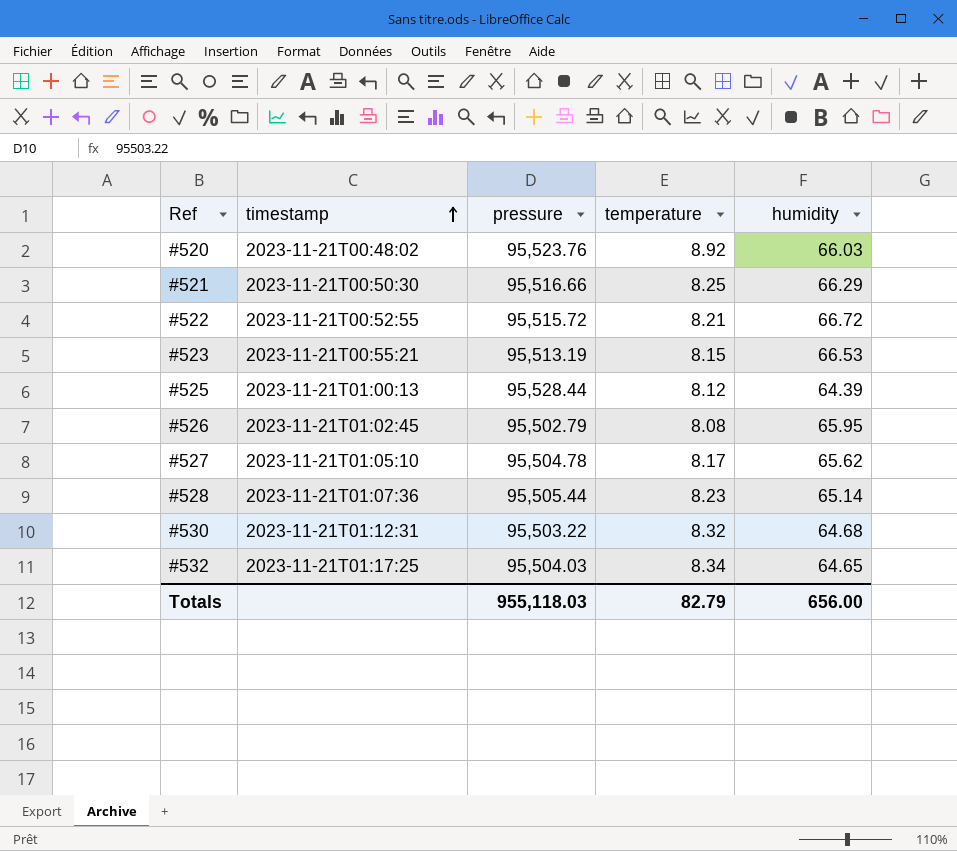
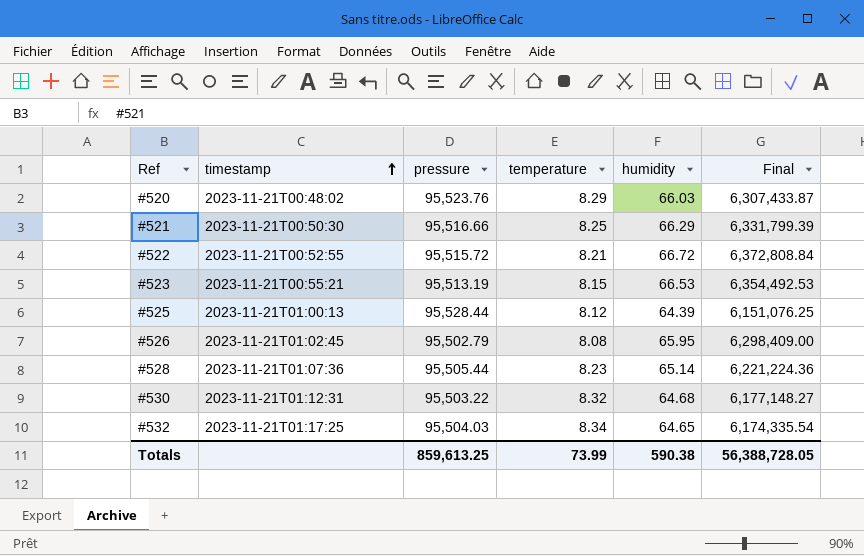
column Final | formula: none -> [pressure] * [humidity]
row #527: 2023-11-21T01:05:10 | 95,504.78 | 8.17 | 65.62 -> none
#520 | temperature: 8.92 -> 8.29
Totals | pressure: 955,118.03 -> 859,613.25
Totals | temperature: 82.79 -> 73.99
Totals | humidity: 656.00 -> 590.38

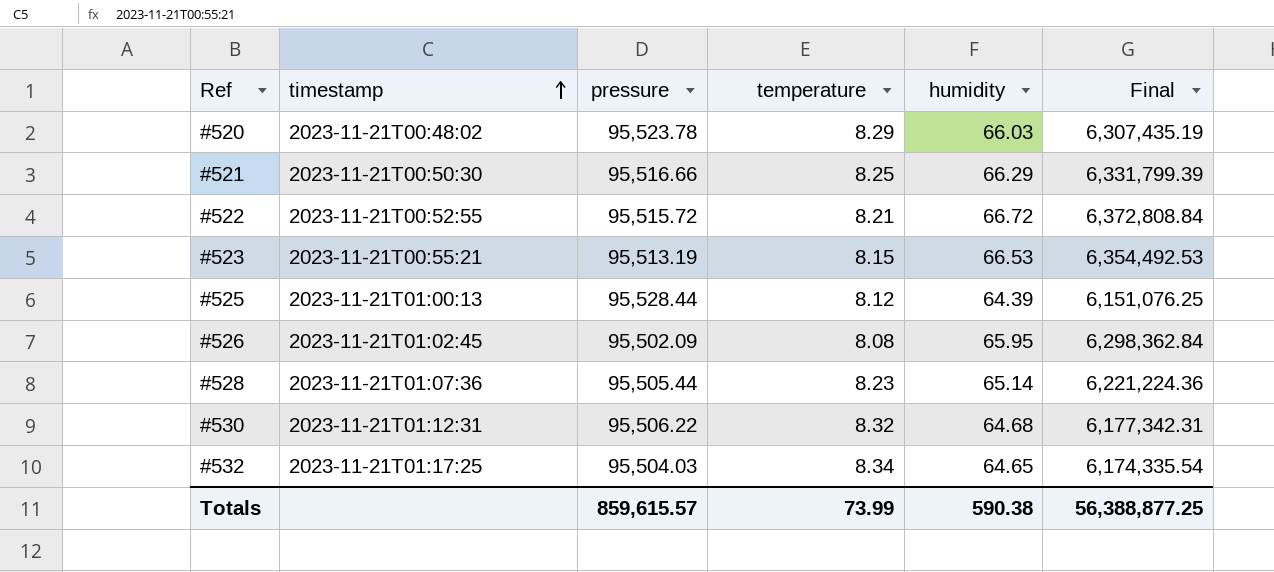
#520 | pressure: 95,523.76 -> 95,523.78
#520 | Final: 6,307,433.87 -> 6,307,435.19
#526 | pressure: 95,502.79 -> 95,502.09
#526 | Final: 6,298,409.00 -> 6,298,362.84
#530 | pressure: 95,503.22 -> 95,506.22
#530 | Final: 6,177,148.27 -> 6,177,342.31
Totals | pressure: 859,613.25 -> 859,615.57
Totals | Final: 56,388,728.05 -> 56,388,877.25

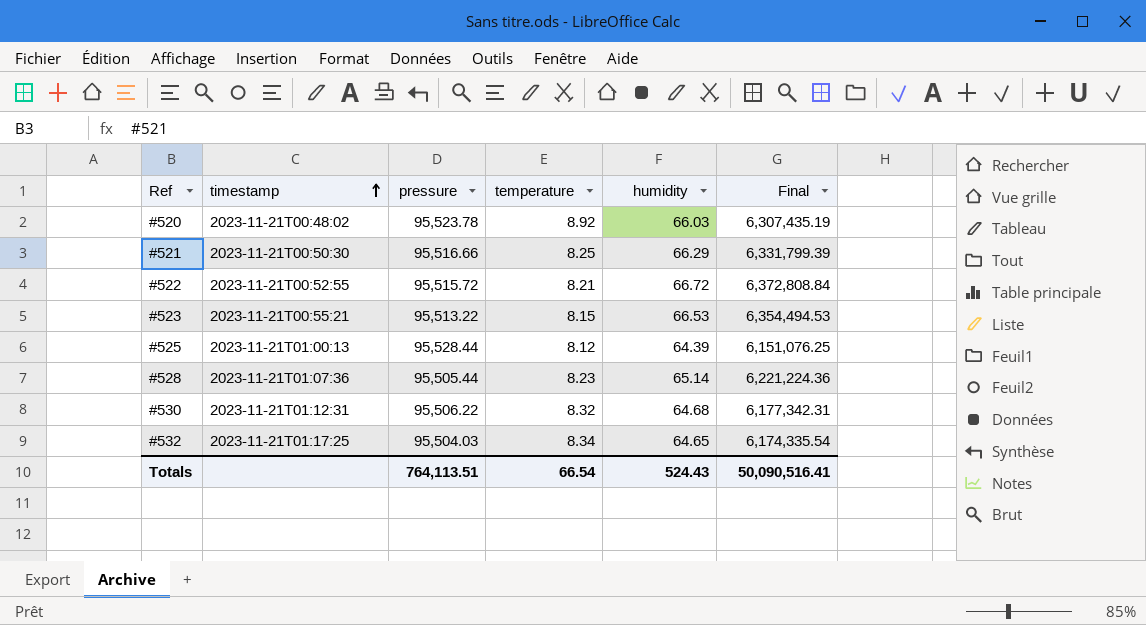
row #526: 2023-11-21T01:02:45 | 95,502.09 | 8.08 | 65.95 | 6,298,362.84 -> none
#520 | temperature: 8.29 -> 8.92
#523 | pressure: 95,513.19 -> 95,513.22
#523 | Final: 6,354,492.53 -> 6,354,494.53
Totals | pressure: 859,615.57 -> 764,113.51
Totals | temperature: 73.99 -> 66.54
Totals | humidity: 590.38 -> 524.43
Totals | Final: 56,388,877.25 -> 50,090,516.41

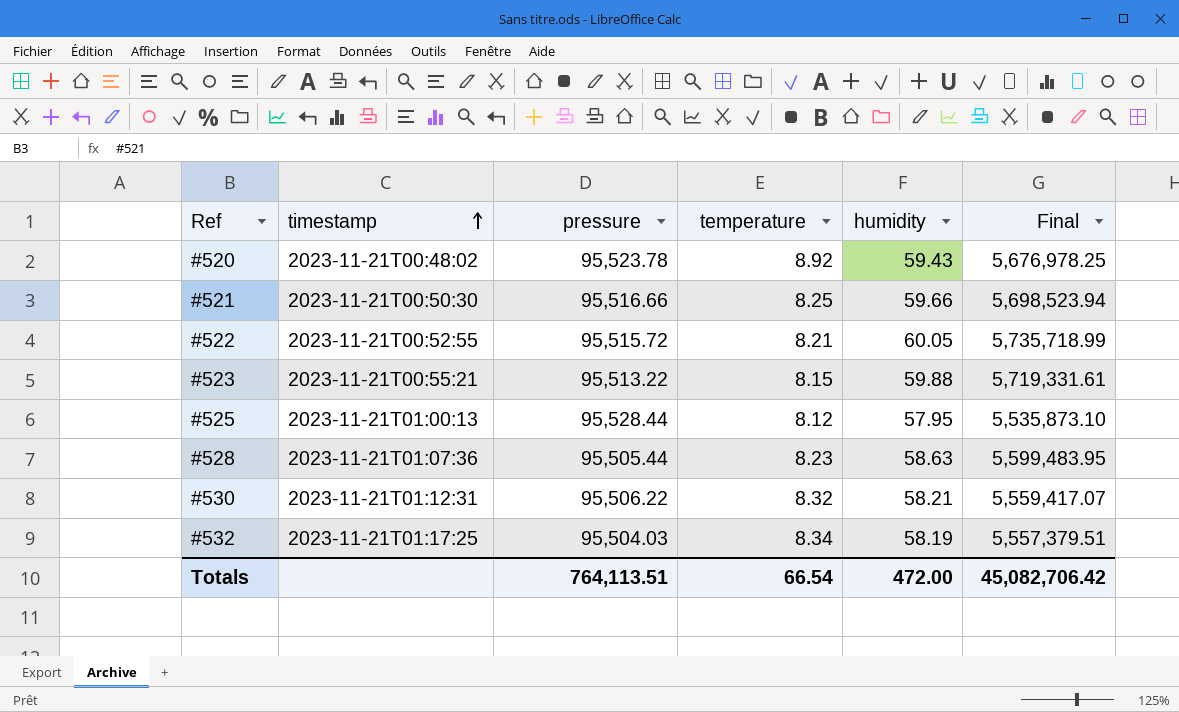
#520 | humidity: 66.03 -> 59.43
#520 | Final: 6,307,435.19 -> 5,676,978.25
#521 | humidity: 66.29 -> 59.66
#521 | Final: 6,331,799.39 -> 5,698,523.94
#522 | humidity: 66.72 -> 60.05
#522 | Final: 6,372,808.84 -> 5,735,718.99
#523 | humidity: 66.53 -> 59.88
#523 | Final: 6,354,494.53 -> 5,719,331.61
#525 | humidity: 64.39 -> 57.95
#525 | Final: 6,151,076.25 -> 5,535,873.10
#528 | humidity: 65.14 -> 58.63
#528 | Final: 6,221,224.36 -> 5,599,483.95
#530 | humidity: 64.68 -> 58.21
#530 | Final: 6,177,342.31 -> 5,559,417.07
#532 | humidity: 64.65 -> 58.19
#532 | Final: 6,174,335.54 -> 5,557,379.51
Totals | humidity: 524.43 -> 472.00
Totals | Final: 50,090,516.41 -> 45,082,706.42

